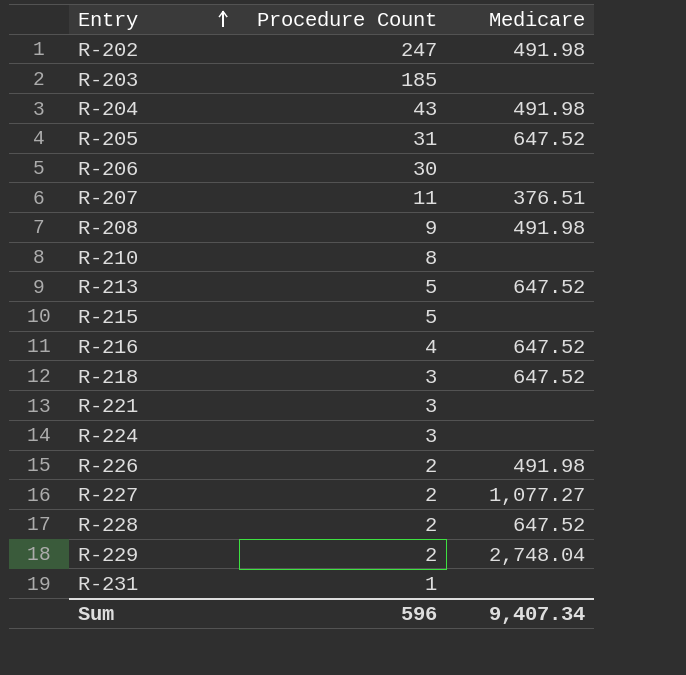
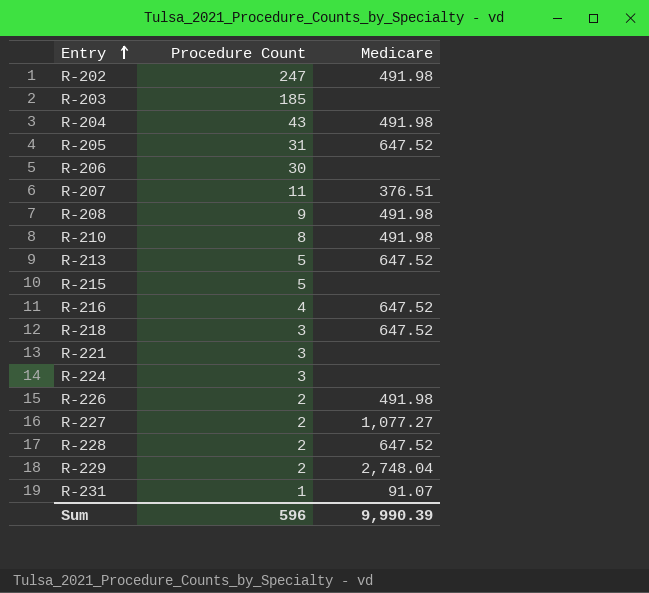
R-210 | Medicare: none -> 491.98
R-231 | Medicare: none -> 91.07
Sum | Medicare: 9,407.34 -> 9,990.39

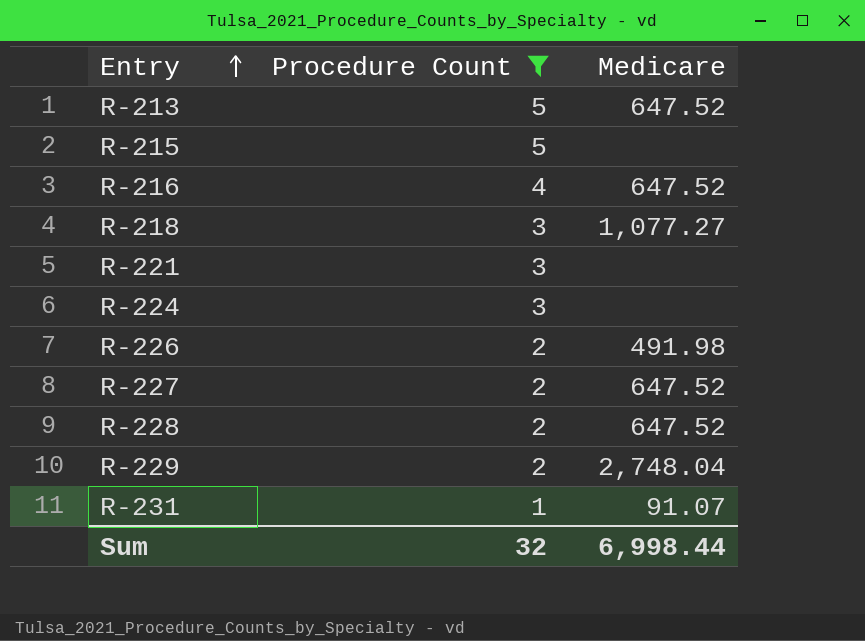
filter: none -> Procedure Count <= 5
R-218 | Medicare: 647.52 -> 1,077.27
R-227 | Medicare: 1,077.27 -> 647.52
Sum | Procedure Count: 596 -> 32
Sum | Medicare: 9,990.39 -> 6,998.44

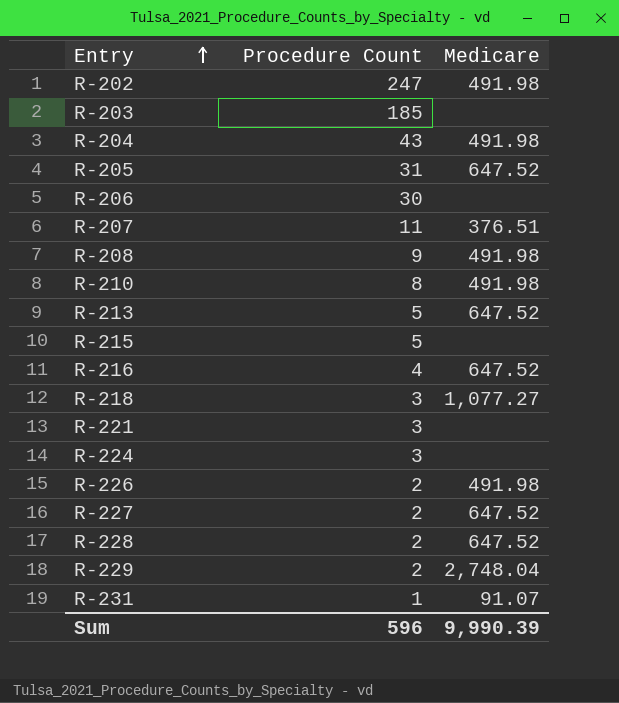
filter: Procedure Count <= 5 -> none
Sum | Procedure Count: 32 -> 596
Sum | Medicare: 6,998.44 -> 9,990.39

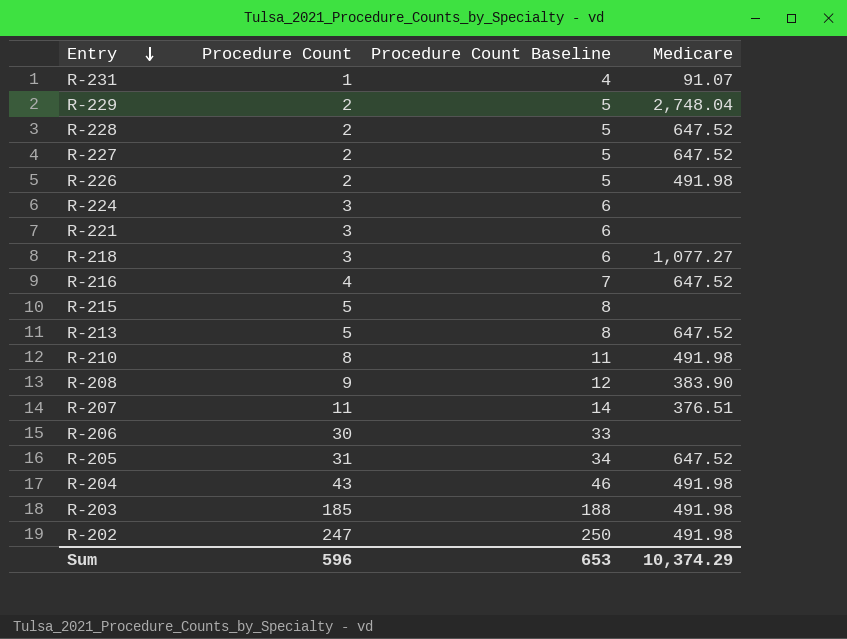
row order: Entry ascending -> Entry descending
column Procedure Count Baseline | formula: none -> [Procedure Count] + 3
R-208 | Medicare: 491.98 -> 383.90
R-203 | Medicare: none -> 491.98
Sum | Medicare: 9,990.39 -> 10,374.29

